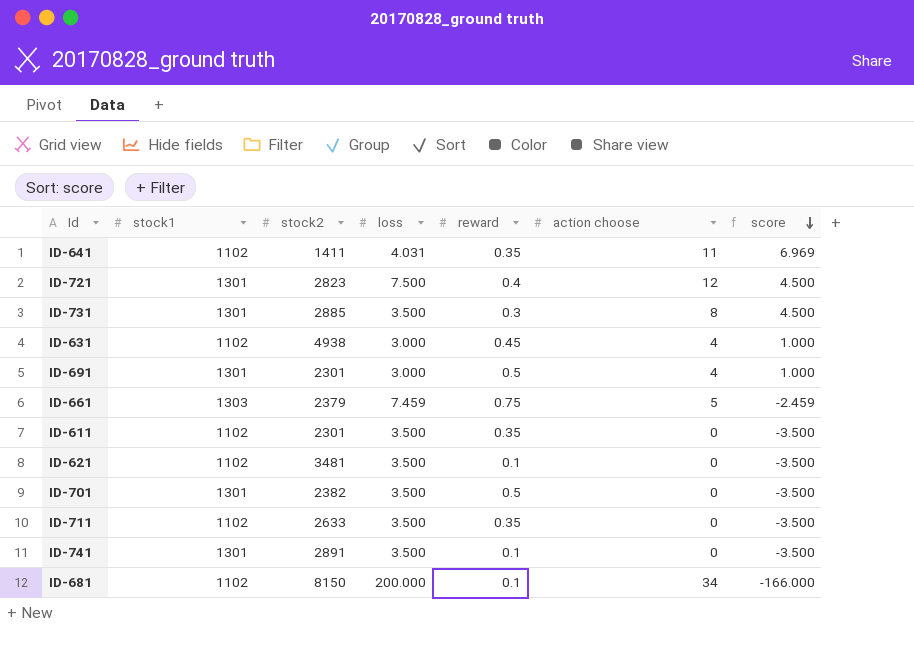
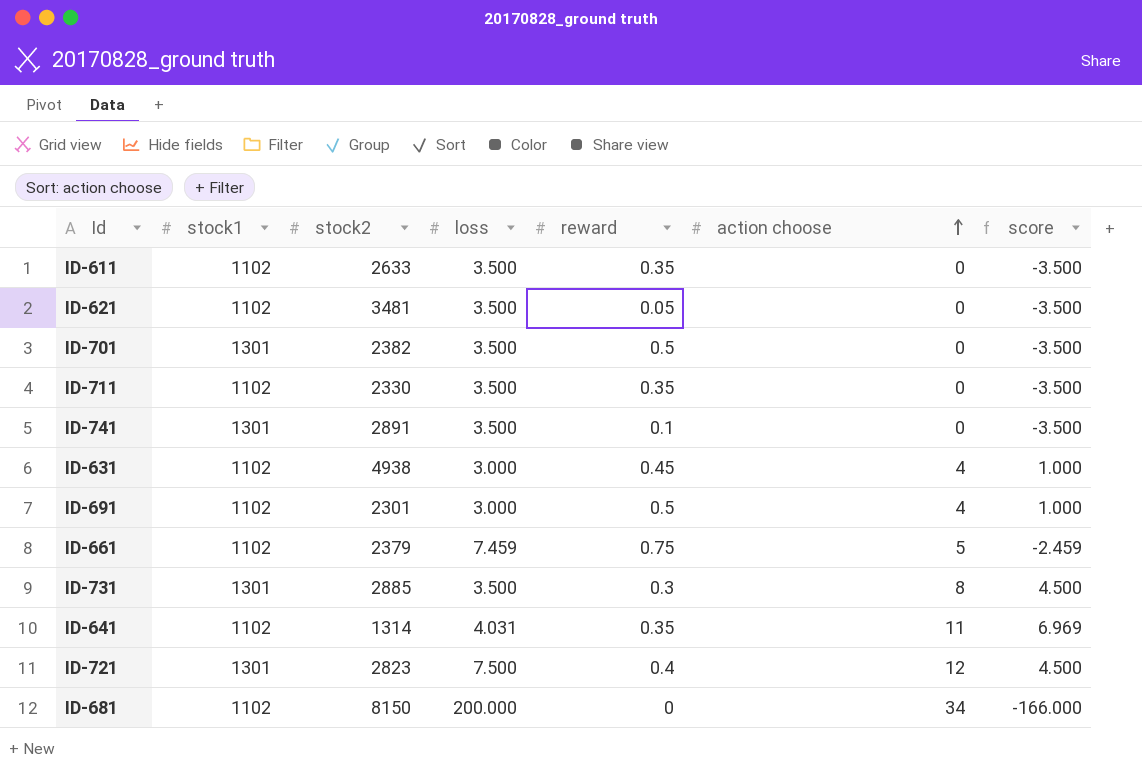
row order: score descending -> action choose ascending
ID-611 | stock2: 2301 -> 2633
ID-621 | reward: 0.1 -> 0.05
ID-711 | stock2: 2633 -> 2330
ID-691 | stock1: 1301 -> 1102
ID-661 | stock1: 1303 -> 1102
ID-641 | stock2: 1411 -> 1314
ID-681 | reward: 0.1 -> 0

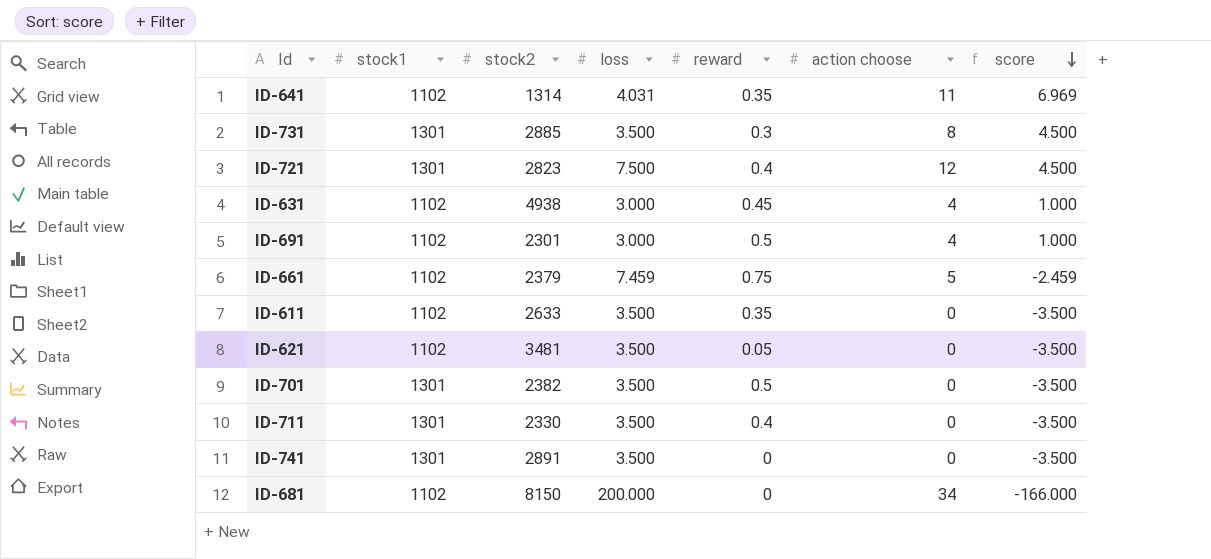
row order: action choose ascending -> score descending
ID-711 | stock1: 1102 -> 1301
ID-711 | reward: 0.35 -> 0.4
ID-741 | reward: 0.1 -> 0

